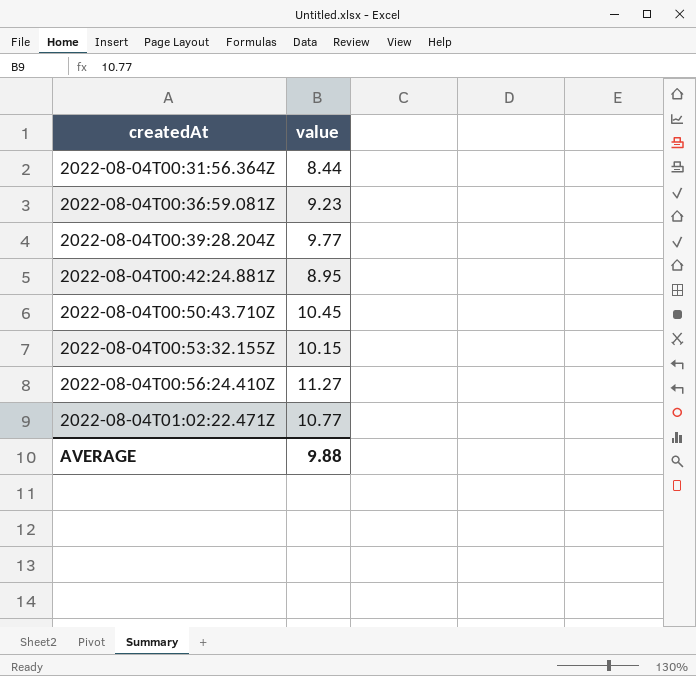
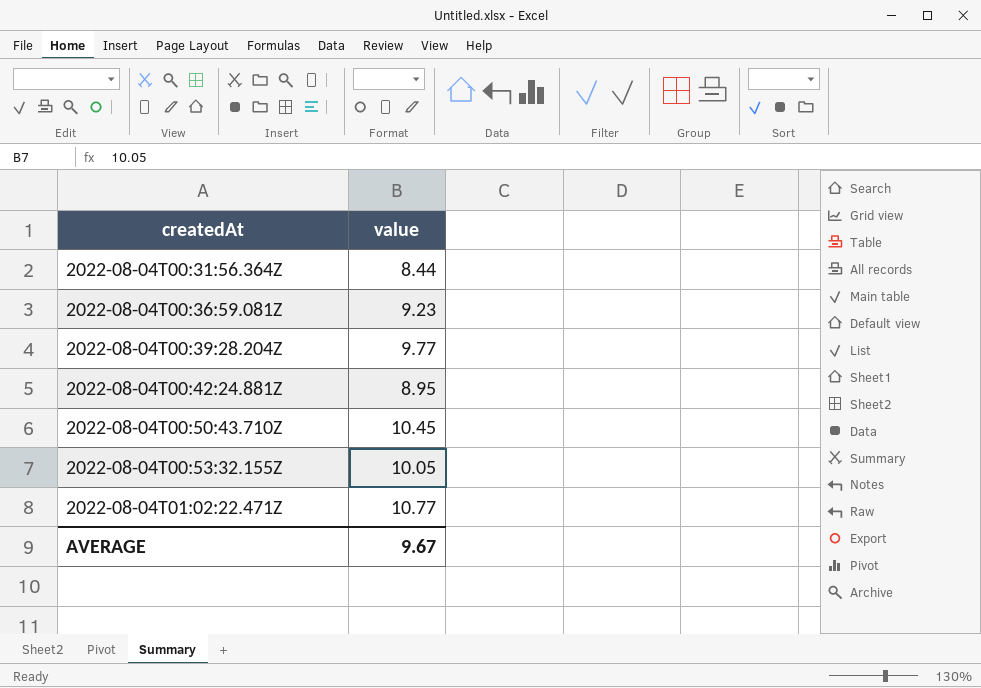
row 2022-08-04T00:56:24.410Z: 11.27 -> none
2022-08-04T00:53:32.155Z | value: 10.15 -> 10.05
AVERAGE | value: 9.88 -> 9.67

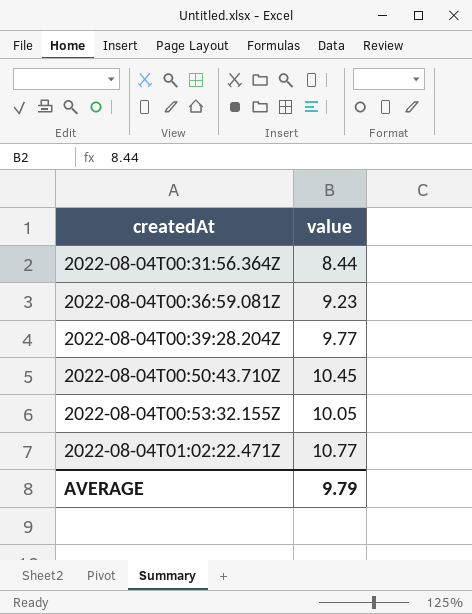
row 2022-08-04T00:42:24.881Z: 8.95 -> none
AVERAGE | value: 9.67 -> 9.79

